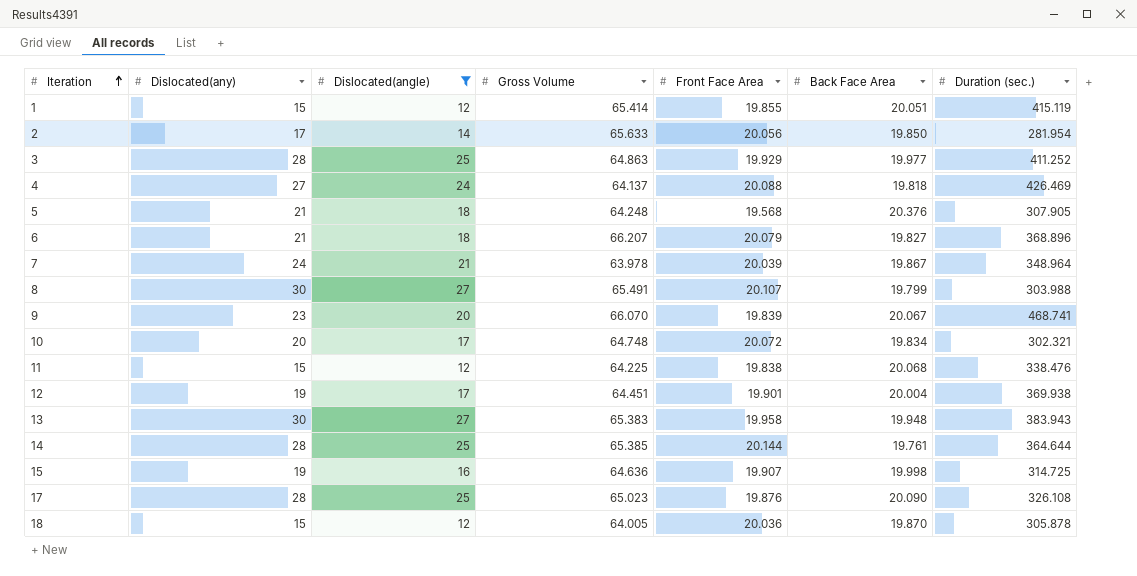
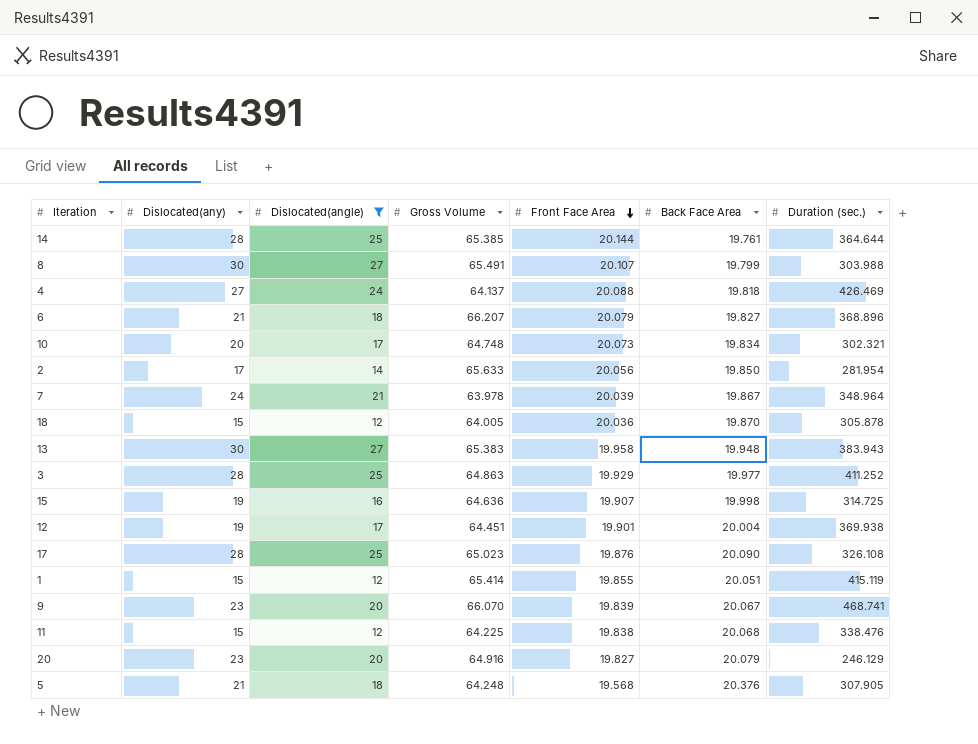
row order: Iteration ascending -> Front Face Area descending
10 | Front Face Area: 20.072 -> 20.073
row 20: none -> 23 | 20 | 64.916 | 19.827 | 20.079 | 246.129

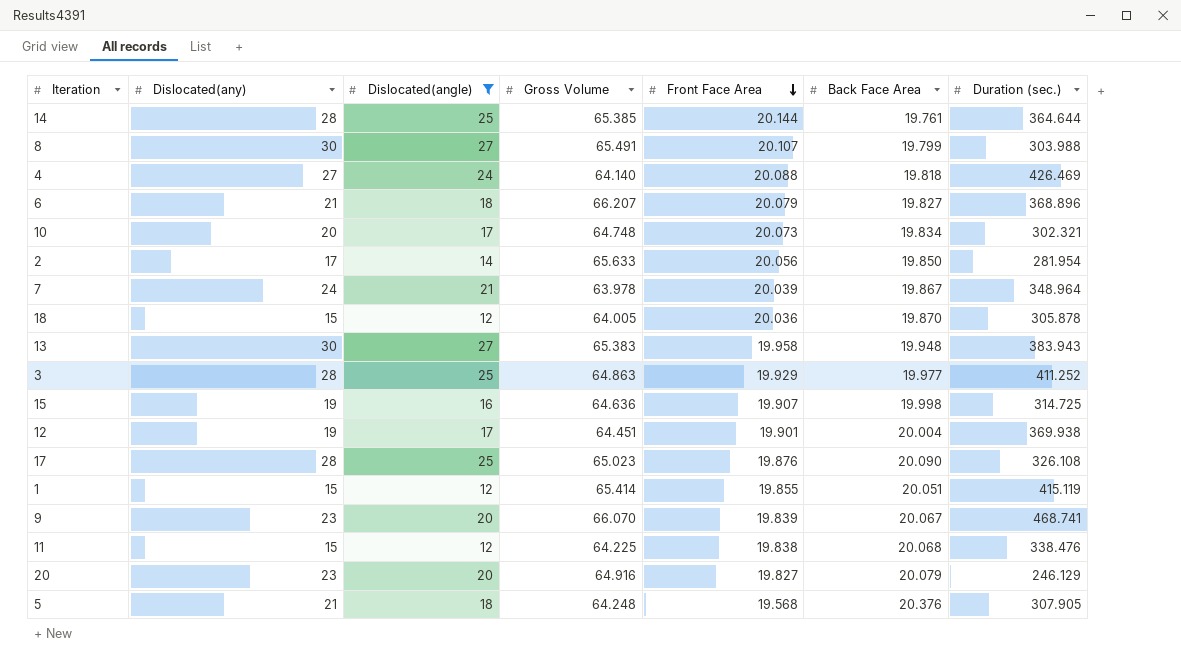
4 | Gross Volume: 64.137 -> 64.140

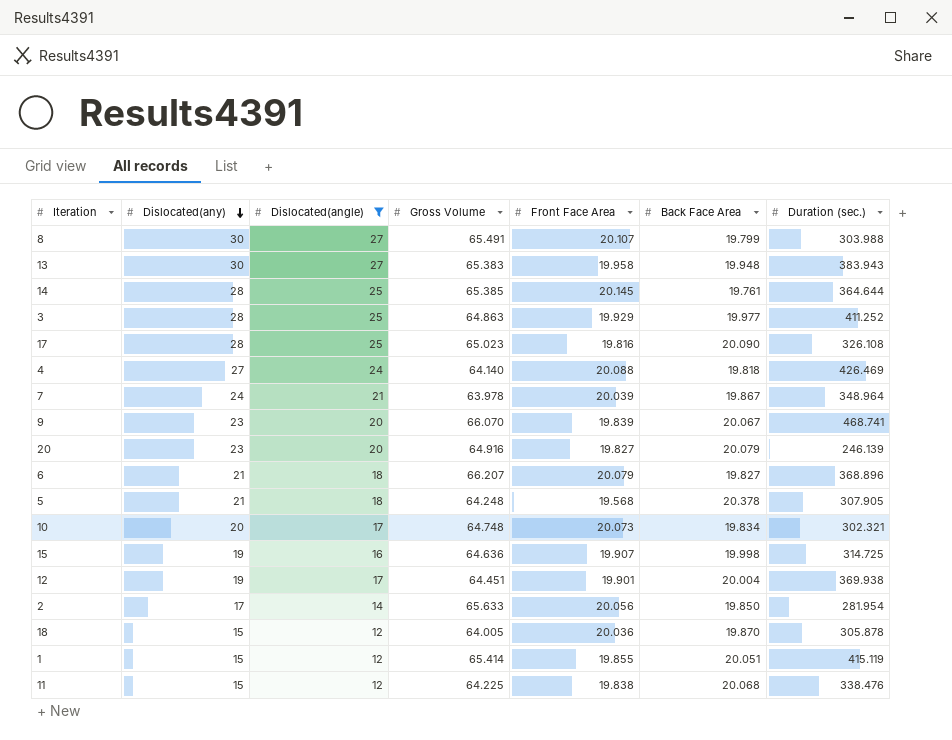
row order: Front Face Area descending -> Dislocated(any) descending
14 | Front Face Area: 20.144 -> 20.145
17 | Front Face Area: 19.876 -> 19.816
20 | Duration (sec.): 246.129 -> 246.139
5 | Back Face Area: 20.376 -> 20.378

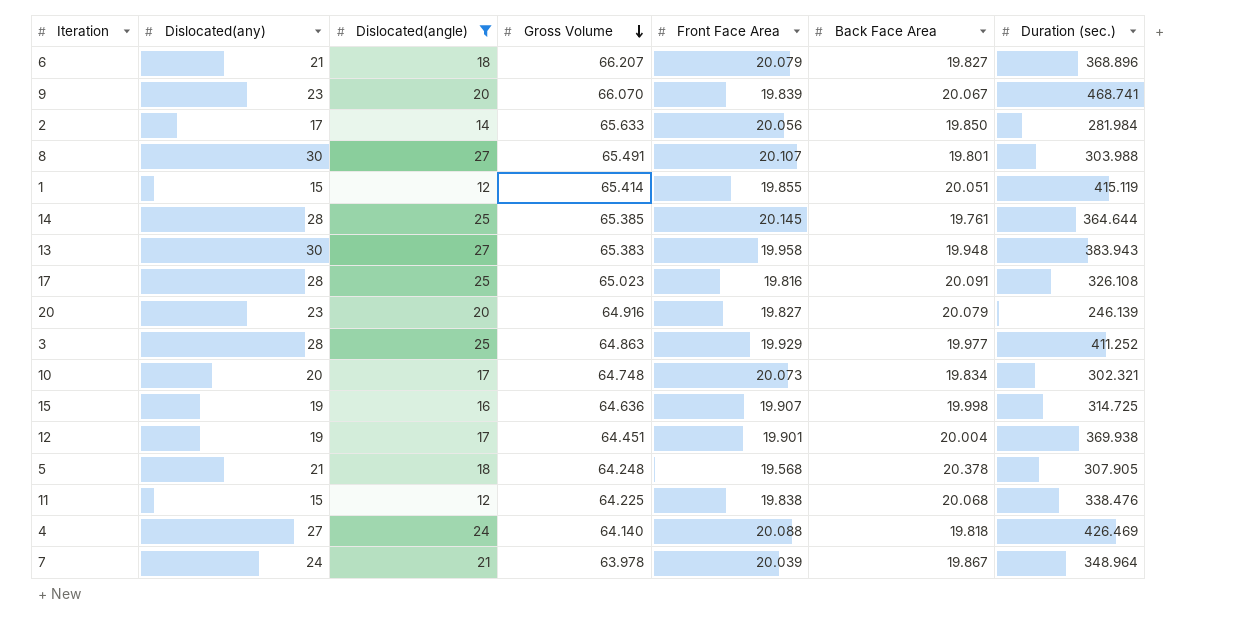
row order: Dislocated(any) descending -> Gross Volume descending
row 18: 15 | 12 | 64.005 | 20.036 | 19.870 | 305.878 -> none
2 | Duration (sec.): 281.954 -> 281.984
8 | Back Face Area: 19.799 -> 19.801
17 | Back Face Area: 20.090 -> 20.091

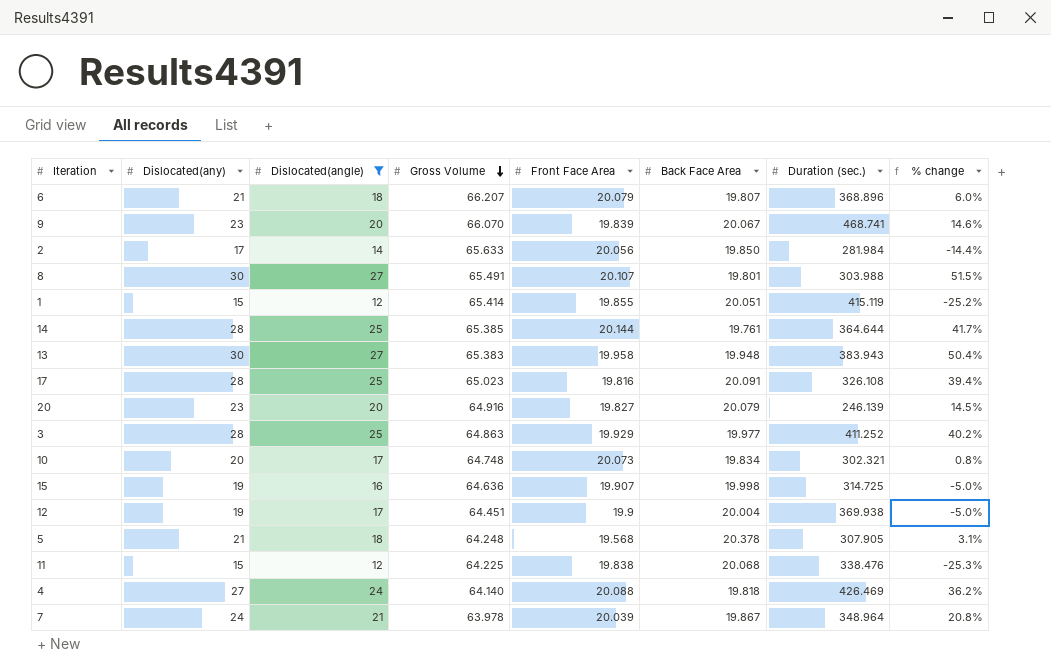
column % change | formula: none -> ([Dislocated(any)] - [Back Face Area]) / [Back Face Area]
6 | Back Face Area: 19.827 -> 19.807
14 | Front Face Area: 20.145 -> 20.144
12 | Front Face Area: 19.901 -> 19.9

